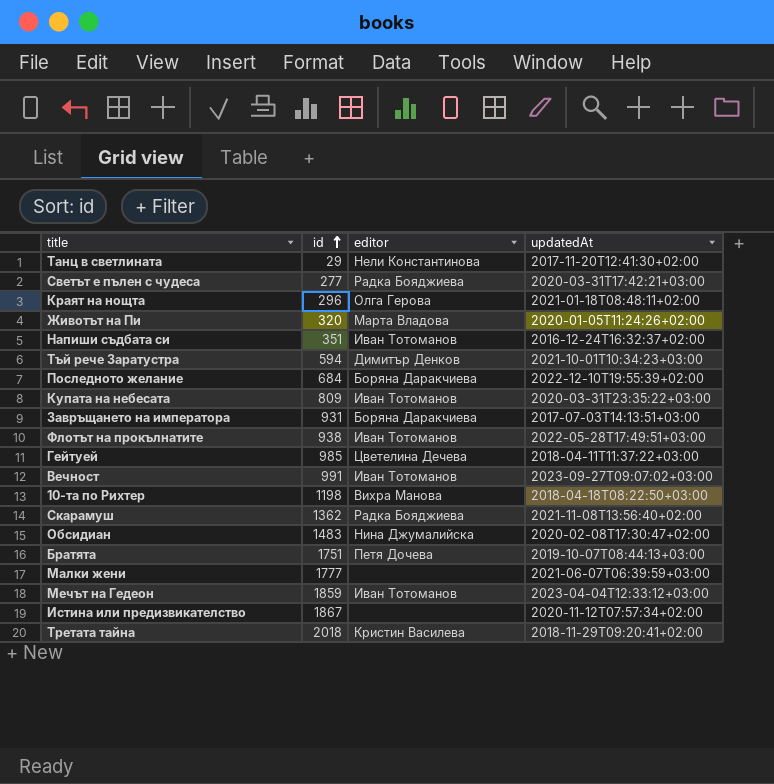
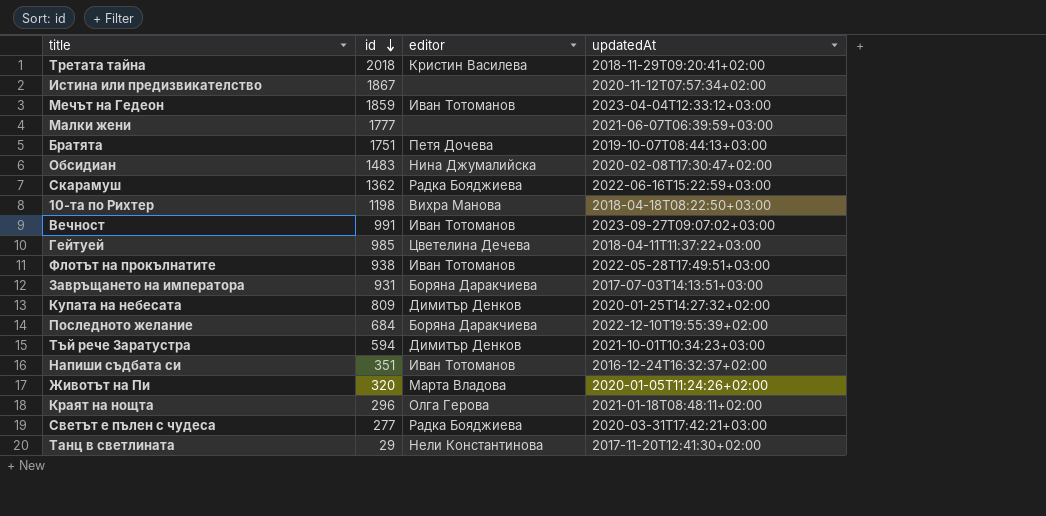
row order: id ascending -> id descending
Скарамуш | updatedAt: 2021-11-08T13:56:40+02:00 -> 2022-06-16T15:22:59+03:00
Купата на небесата | editor: Иван Тотоманов -> Димитър Денков
Купата на небесата | updatedAt: 2020-03-31T23:35:22+03:00 -> 2020-01-25T14:27:32+02:00

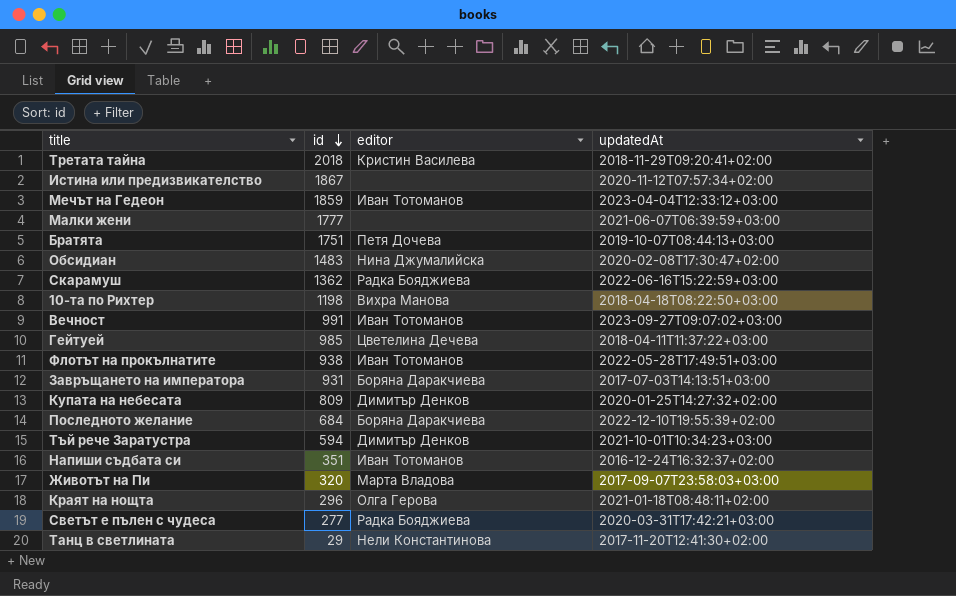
Животът на Пи | updatedAt: 2020-01-05T11:24:26+02:00 -> 2017-09-07T23:58:03+03:00

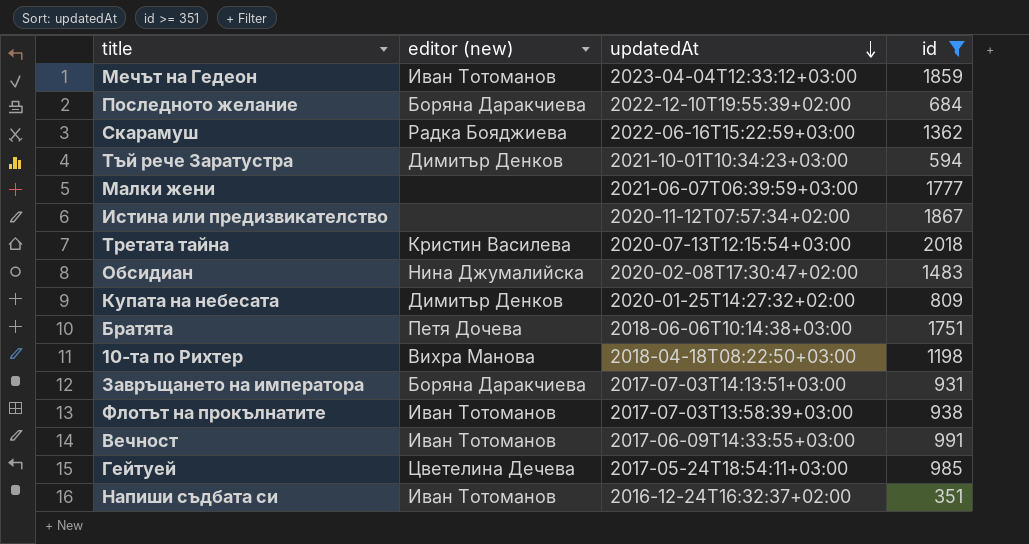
filter: none -> id >= 351
row order: id descending -> updatedAt descending
column name: editor -> editor (new)
column id | position: 2 -> 4
Третата тайна | updatedAt: 2018-11-29T09:20:41+02:00 -> 2020-07-13T12:15:54+03:00
Братята | updatedAt: 2019-10-07T08:44:13+03:00 -> 2018-06-06T10:14:38+03:00
Флотът на прокълнатите | updatedAt: 2022-05-28T17:49:51+03:00 -> 2017-07-03T13:58:39+03:00
Вечност | updatedAt: 2023-09-27T09:07:02+03:00 -> 2017-06-09T14:33:55+03:00
Гейтуей | updatedAt: 2018-04-11T11:37:22+03:00 -> 2017-05-24T18:54:11+03:00

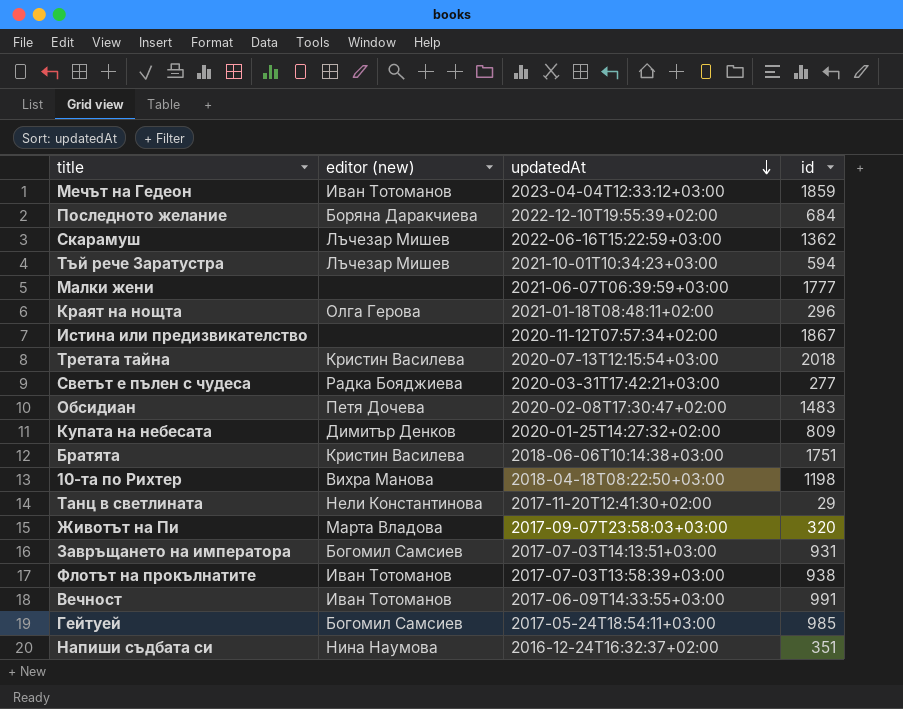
filter: id >= 351 -> none
Скарамуш | editor (new): Радка Бояджиева -> Лъчезар Мишев
Тъй рече Заратустра | editor (new): Димитър Денков -> Лъчезар Мишев
Обсидиан | editor (new): Нина Джумалийска -> Петя Дочева
Братята | editor (new): Петя Дочева -> Кристин Василева
Завръщането на императора | editor (new): Боряна Даракчиева -> Богомил Самсиев
Гейтуей | editor (new): Цветелина Дечева -> Богомил Самсиев
Напиши съдбата си | editor (new): Иван Тотоманов -> Нина Наумова

